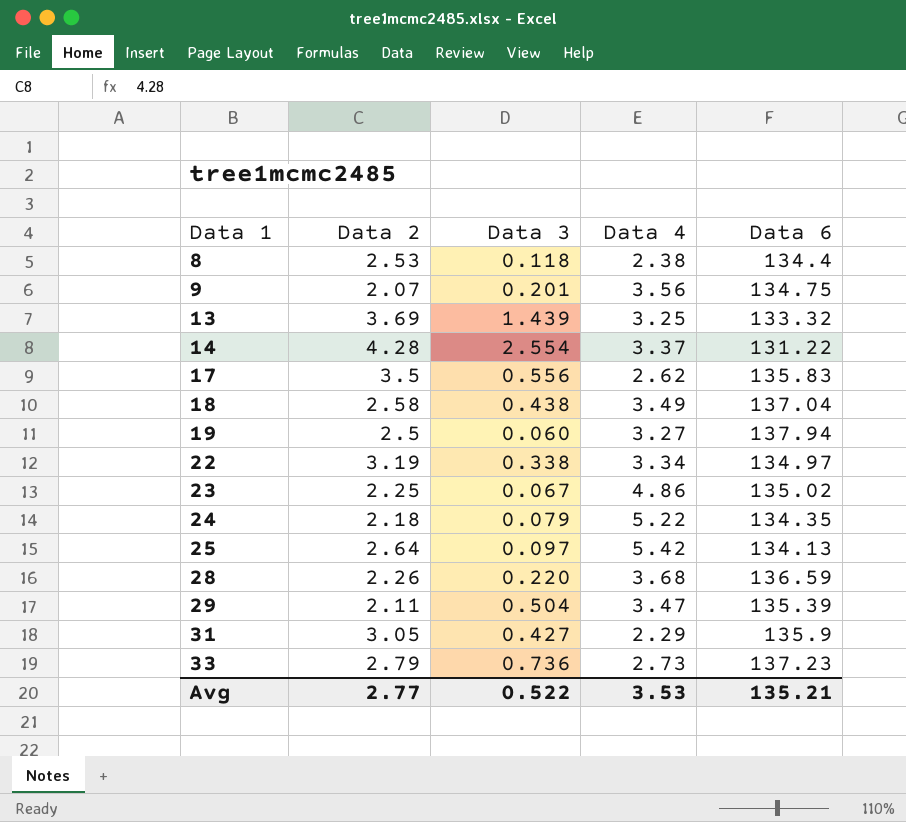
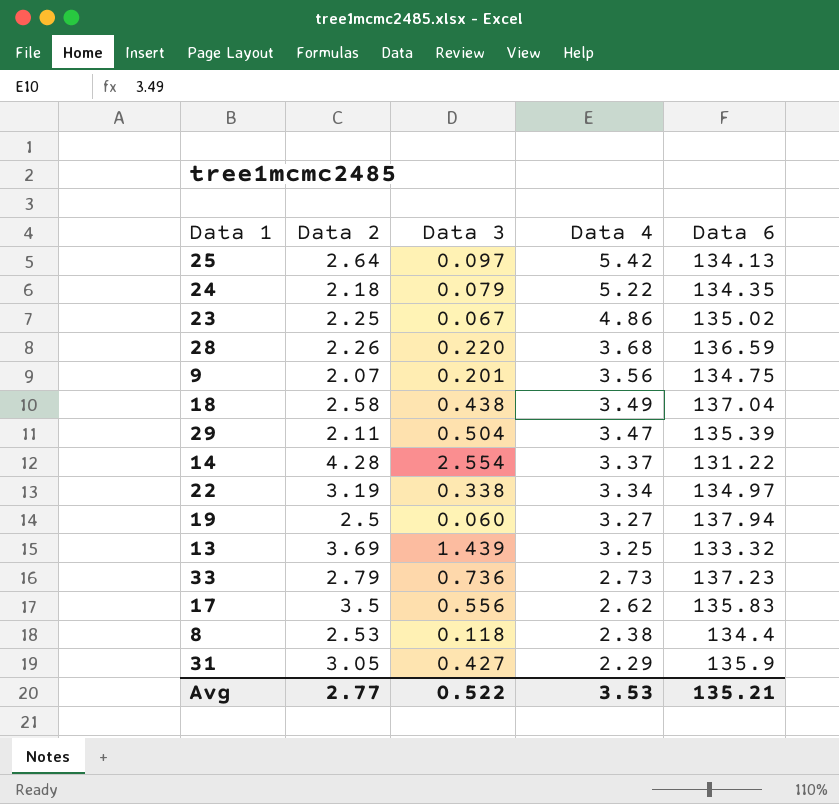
row order: Data 1 ascending -> Data 4 descending

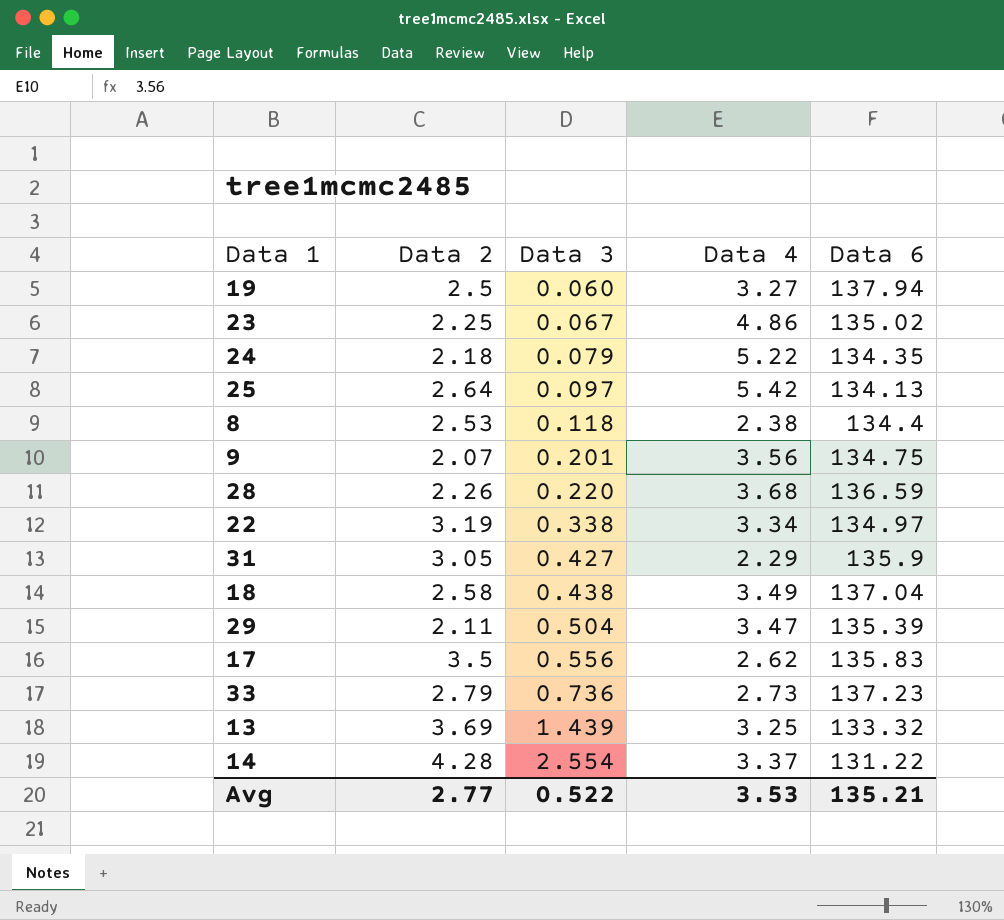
row order: Data 4 descending -> Data 3 ascending

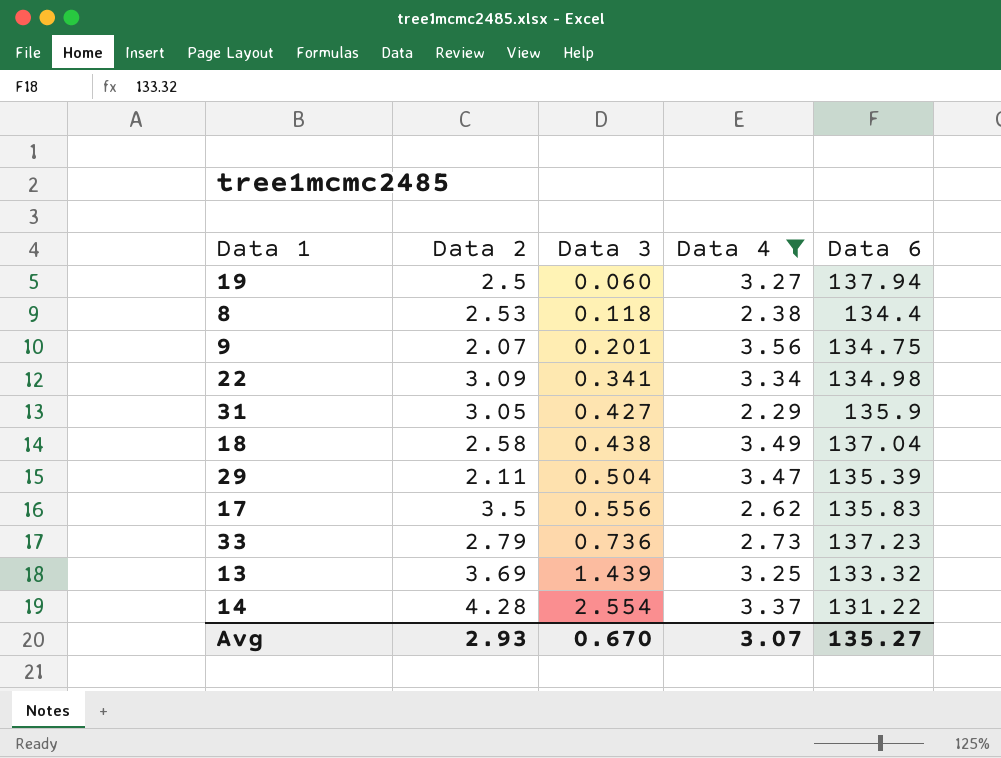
filter: none -> Data 4 <= 3.56
22 | Data 2: 3.19 -> 3.09
22 | Data 3: 0.338 -> 0.341
22 | Data 6: 134.97 -> 134.98
Avg | Data 2: 2.77 -> 2.93
Avg | Data 3: 0.522 -> 0.670
Avg | Data 4: 3.53 -> 3.07
Avg | Data 6: 135.21 -> 135.27

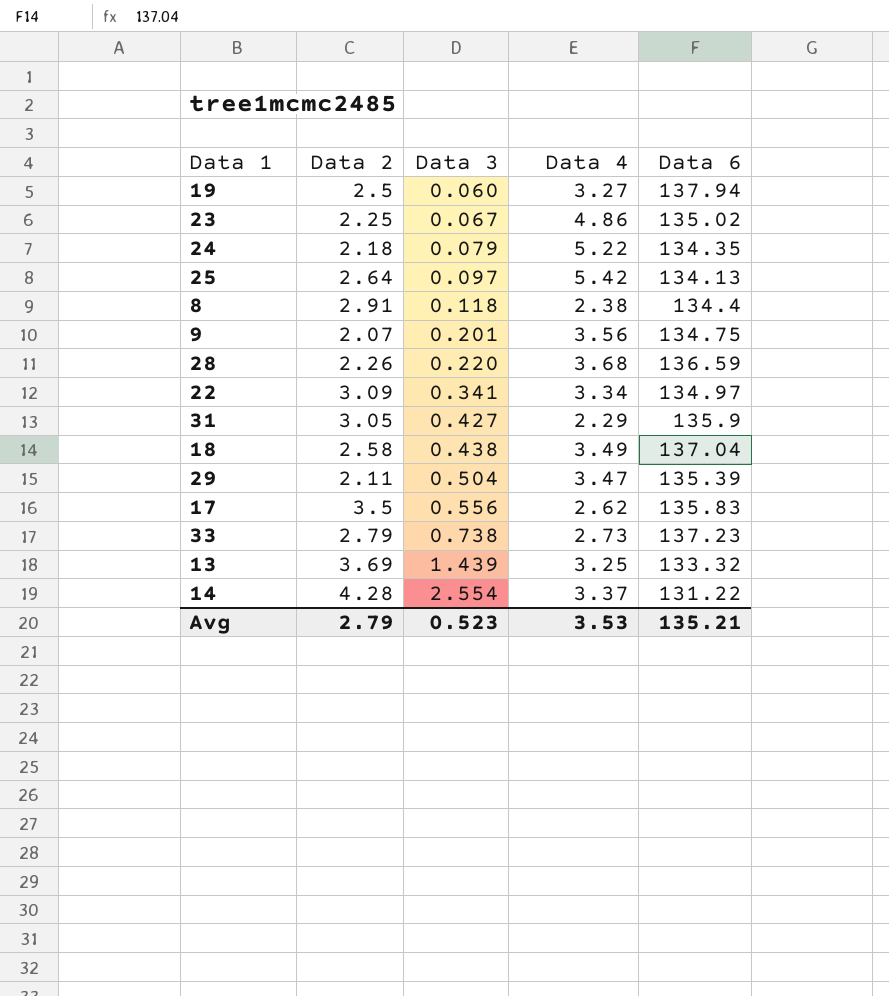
filter: Data 4 <= 3.56 -> none
8 | Data 2: 2.53 -> 2.91
22 | Data 6: 134.98 -> 134.97
33 | Data 3: 0.736 -> 0.738
Avg | Data 2: 2.93 -> 2.79
Avg | Data 3: 0.670 -> 0.523
Avg | Data 4: 3.07 -> 3.53
Avg | Data 6: 135.27 -> 135.21

